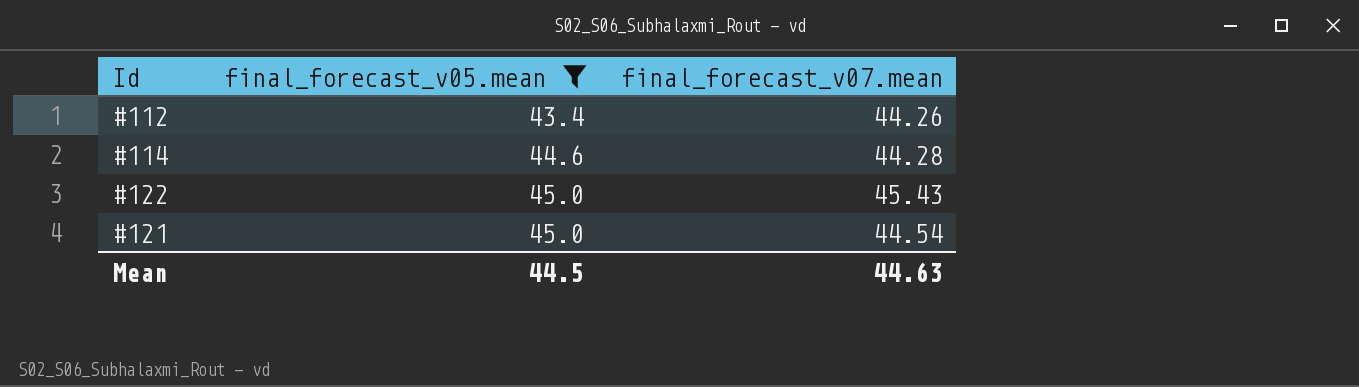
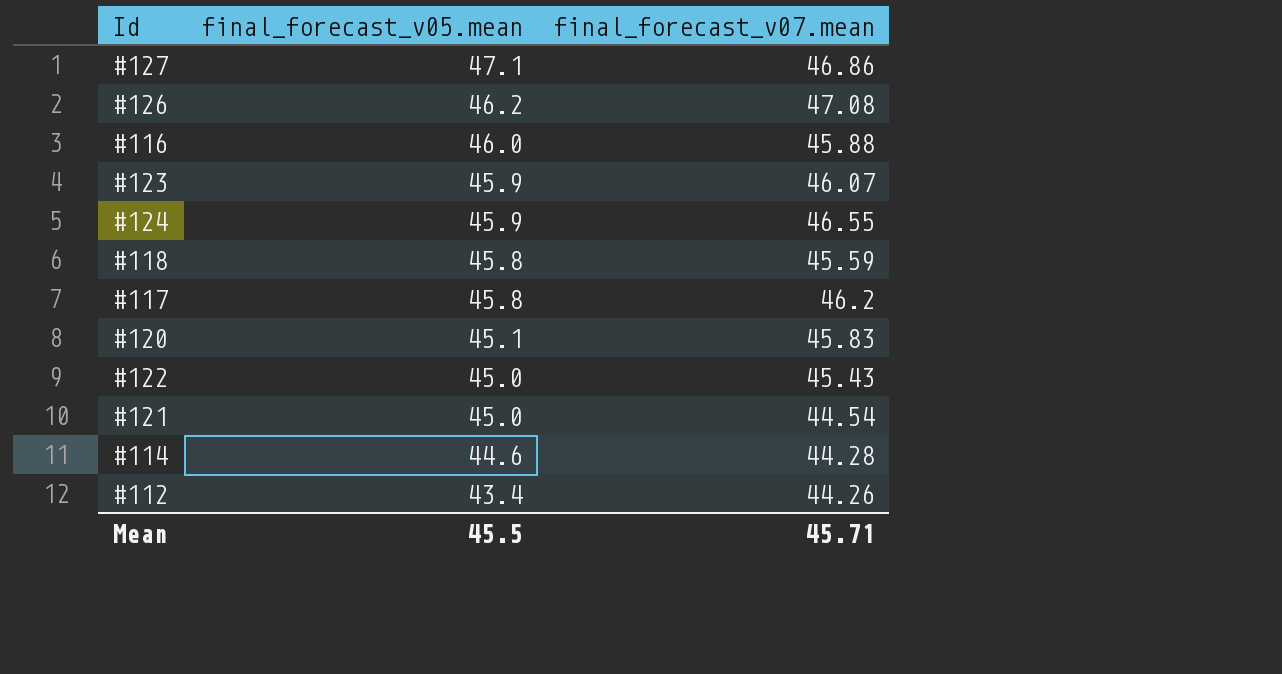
filter: final_forecast_v05.mean <= 45.0 -> none
row order: final_forecast_v05.mean ascending -> final_forecast_v05.mean descending
Mean | final_forecast_v05.mean: 44.5 -> 45.5
Mean | final_forecast_v07.mean: 44.63 -> 45.71

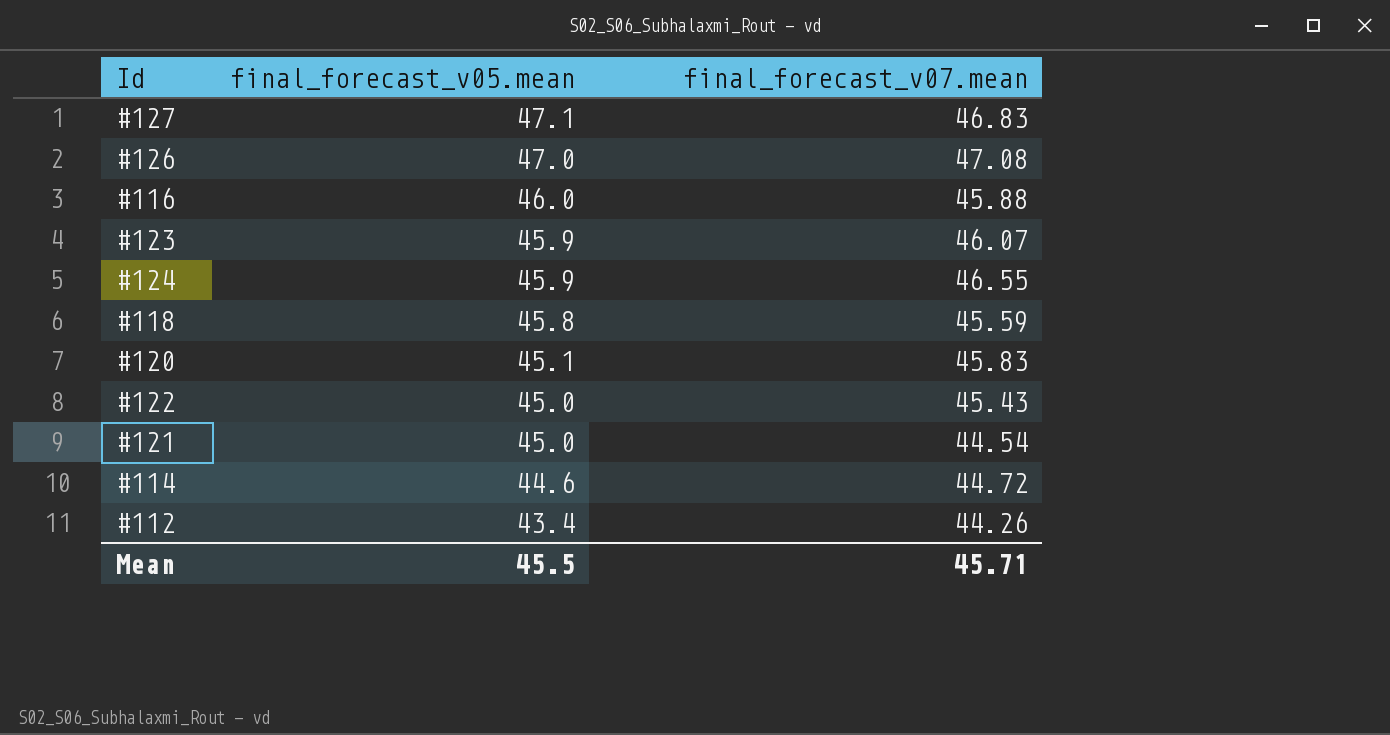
row #117: 45.8 | 46.2 -> none
#127 | final_forecast_v07.mean: 46.86 -> 46.83
#126 | final_forecast_v05.mean: 46.2 -> 47.0
#114 | final_forecast_v07.mean: 44.28 -> 44.72

